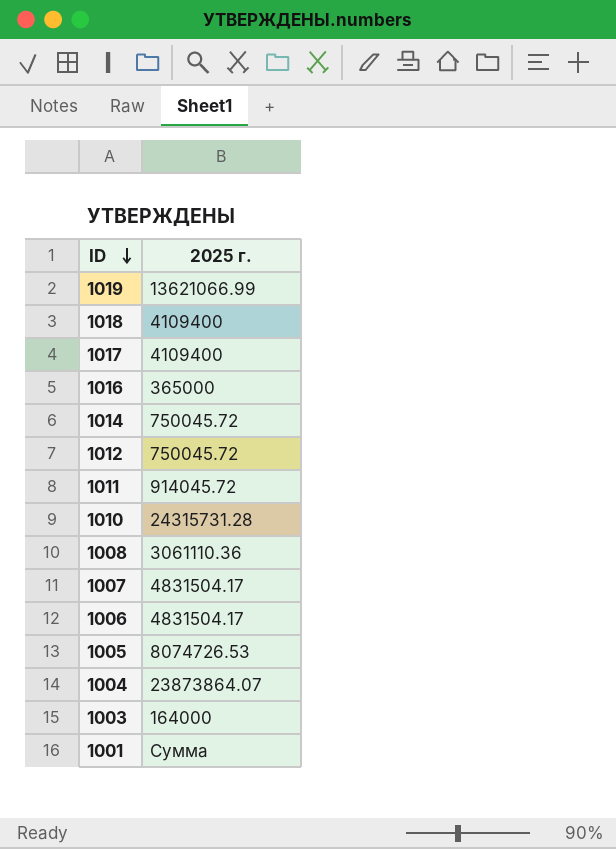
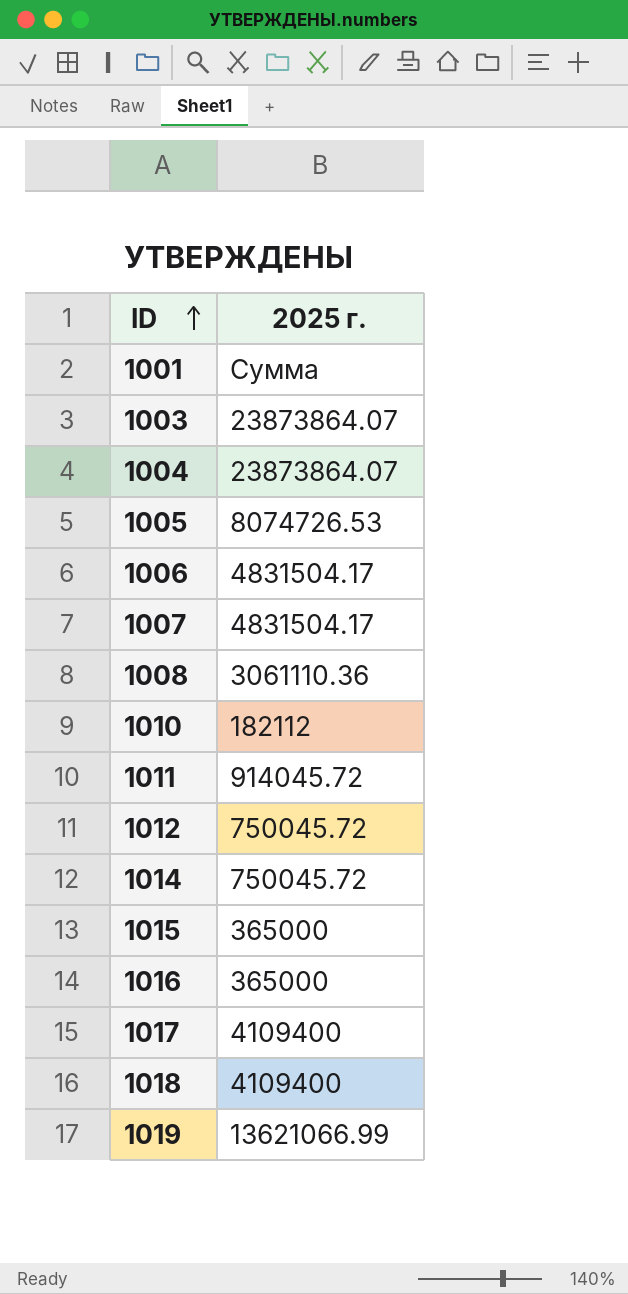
row order: ID descending -> ID ascending
1003 | 2025 г.: 164000 -> 23873864.07
1010 | 2025 г.: 24315731.28 -> 182112
row 1015: none -> 365000

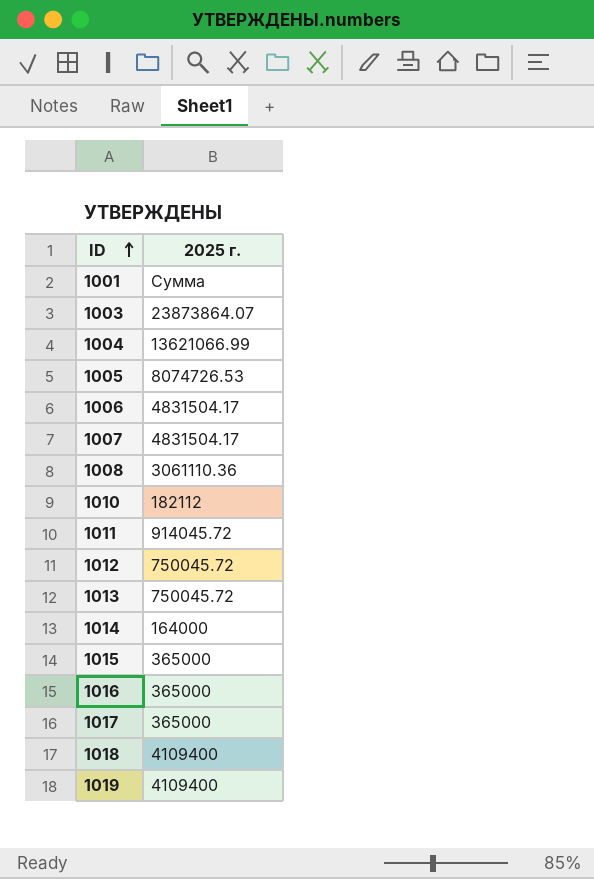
1004 | 2025 г.: 23873864.07 -> 13621066.99
row 1013: none -> 750045.72
1014 | 2025 г.: 750045.72 -> 164000
1017 | 2025 г.: 4109400 -> 365000
1019 | 2025 г.: 13621066.99 -> 4109400

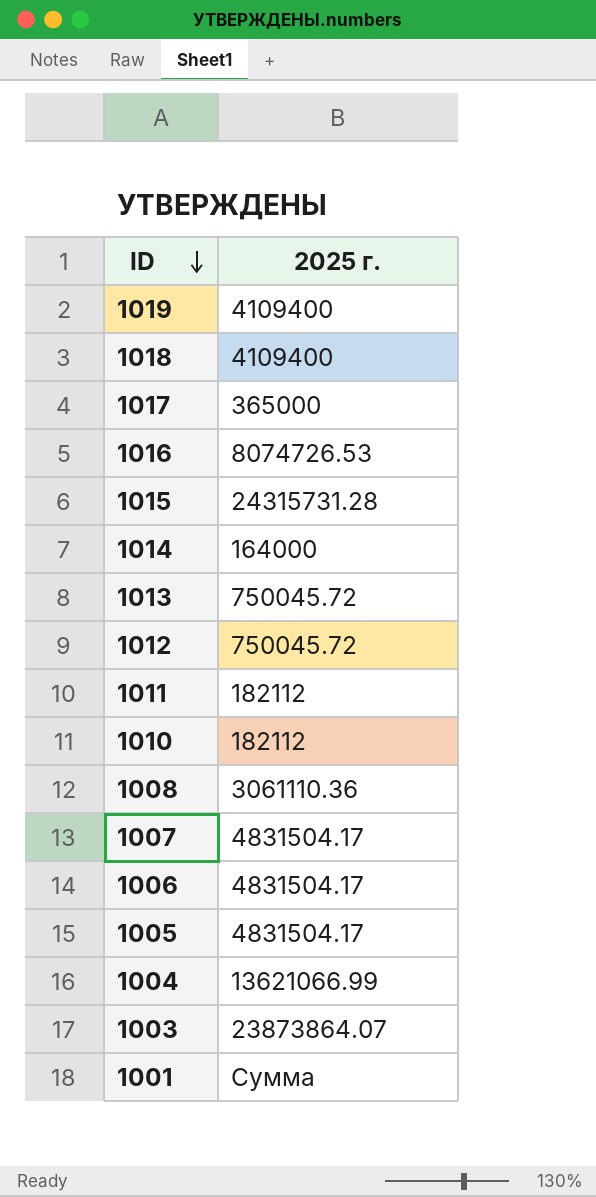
row order: ID ascending -> ID descending
1016 | 2025 г.: 365000 -> 8074726.53
1015 | 2025 г.: 365000 -> 24315731.28
1011 | 2025 г.: 914045.72 -> 182112
1005 | 2025 г.: 8074726.53 -> 4831504.17

